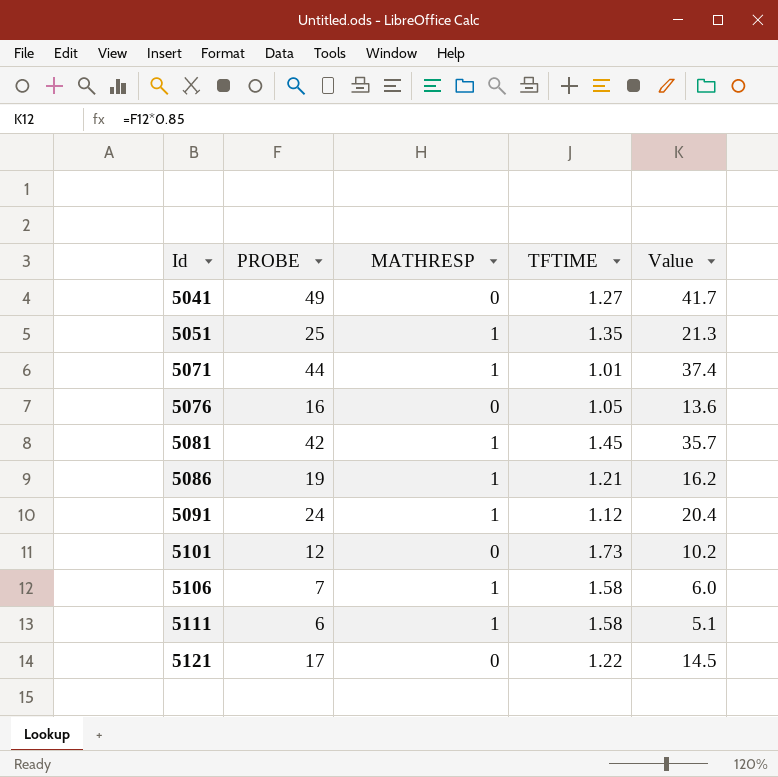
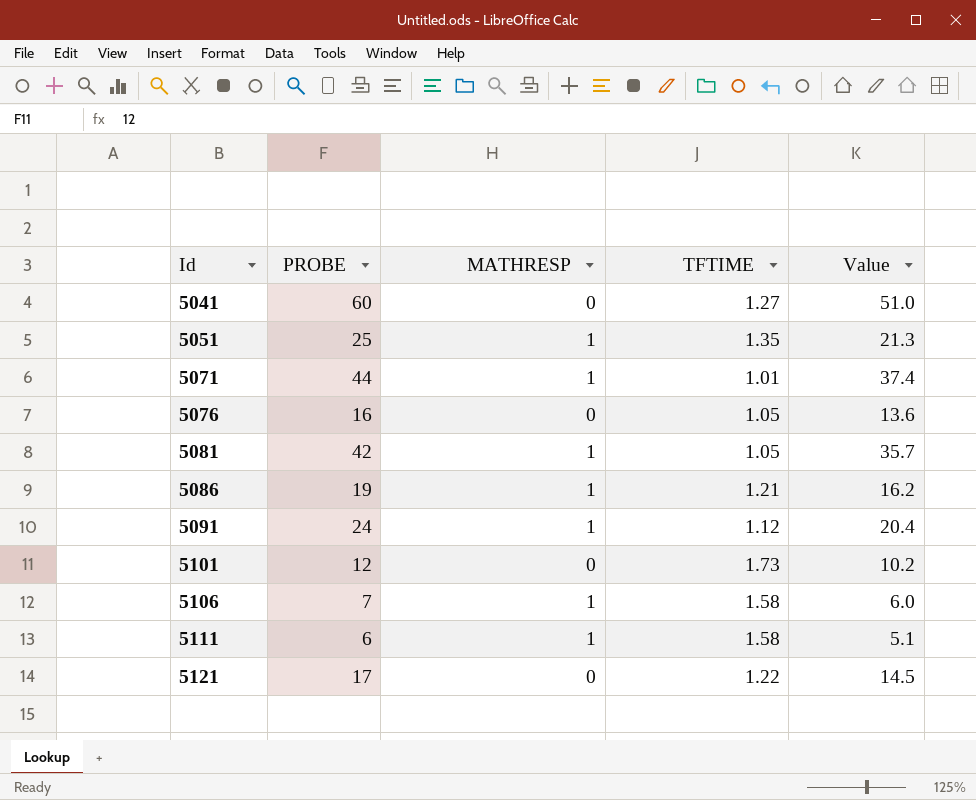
5041 | PROBE: 49 -> 60
5041 | Value: 41.7 -> 51.0
5081 | TFTIME: 1.45 -> 1.05

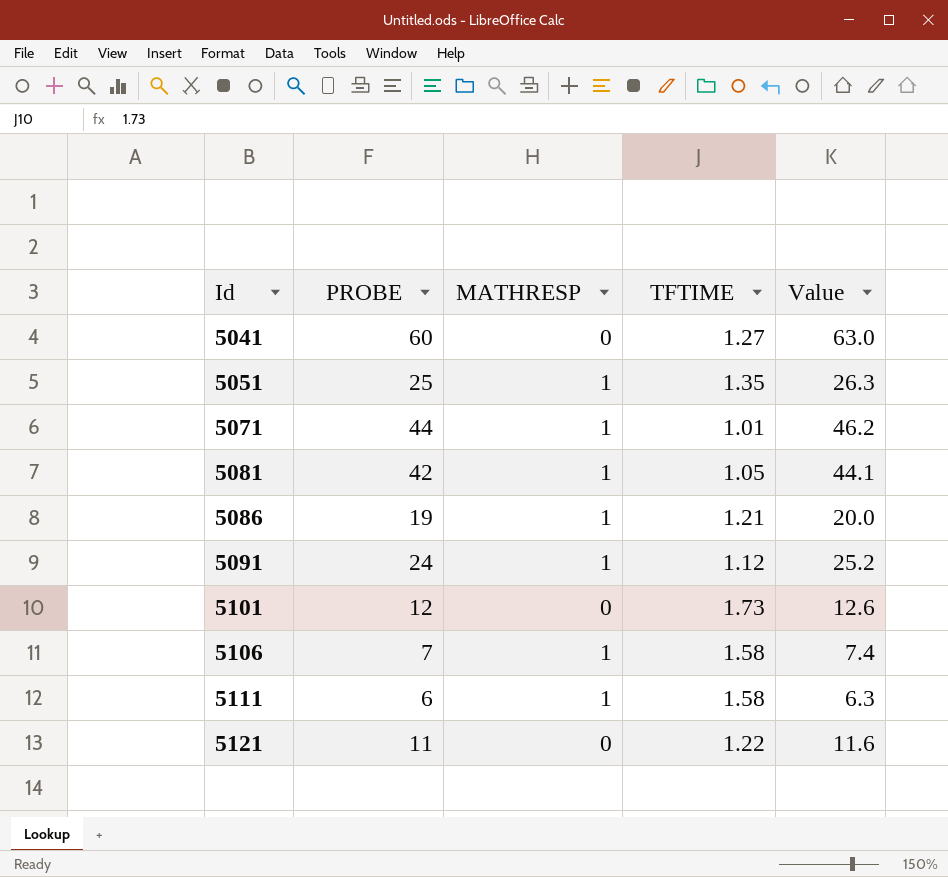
column Value | formula: [PROBE] * 0.85 -> [PROBE] * 1.05
row 5076: 16 | 0 | 1.05 | 13.6 -> none
5121 | PROBE: 17 -> 11

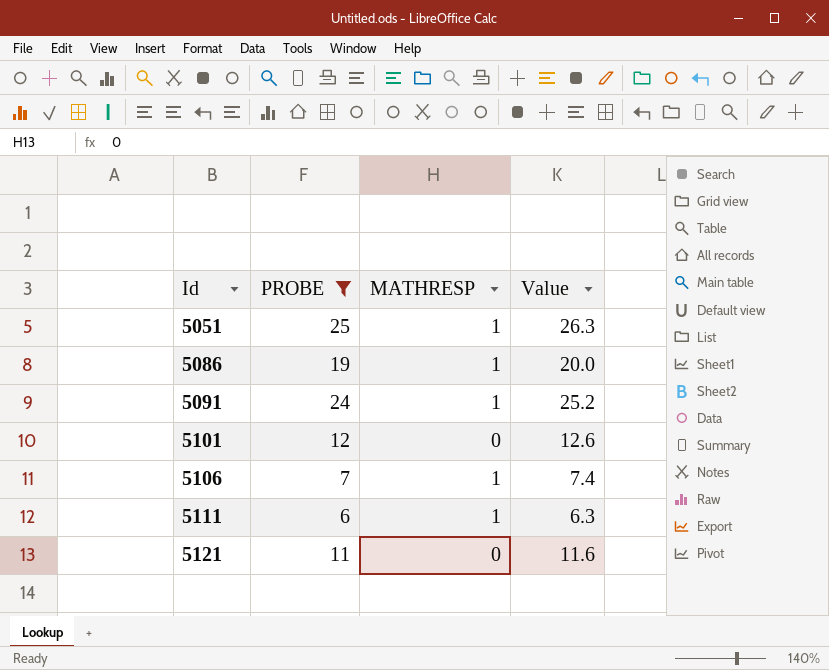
filter: none -> PROBE <= 25
column TFTIME | position: 4 -> none

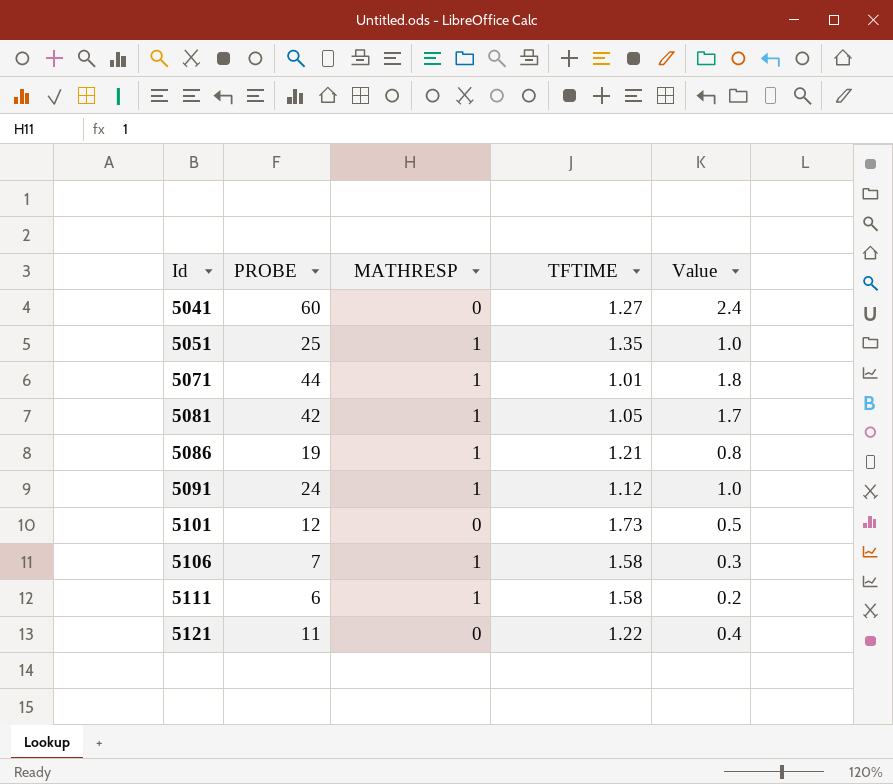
filter: PROBE <= 25 -> none
column TFTIME | position: none -> 4
column Value | formula: [PROBE] * 1.05 -> [PROBE] * 0.04

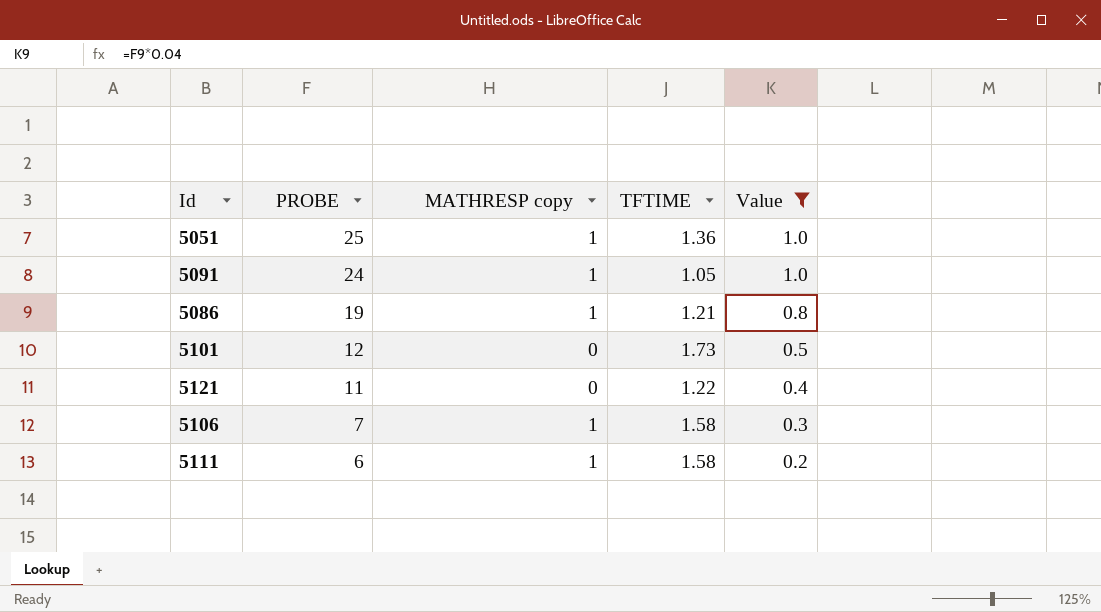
filter: none -> Value <= 1.0
row order: Id ascending -> PROBE descending
column name: MATHRESP -> MATHRESP copy
5051 | TFTIME: 1.35 -> 1.36
5091 | TFTIME: 1.12 -> 1.05

